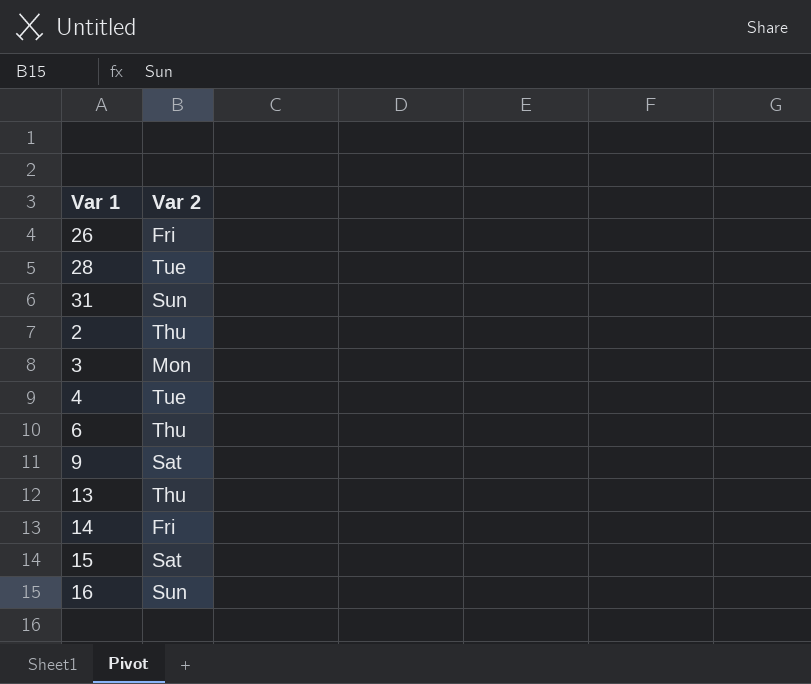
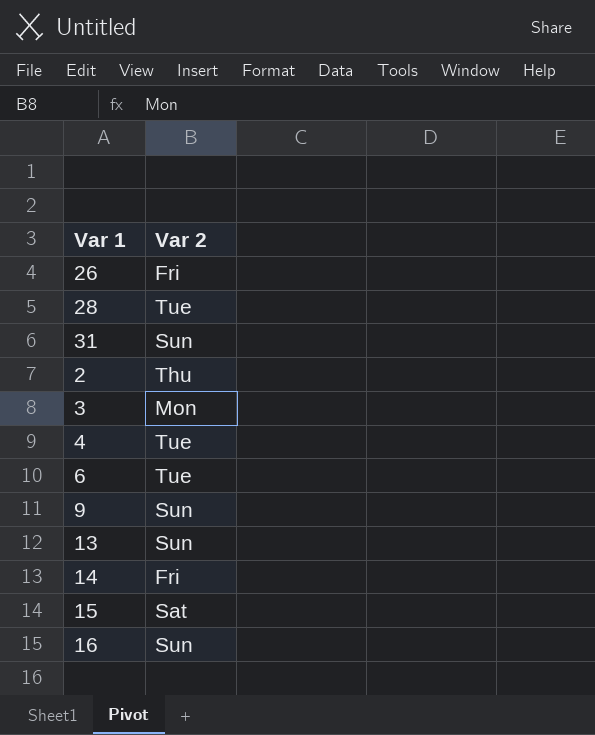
6 | Var 2: Thu -> Tue
9 | Var 2: Sat -> Sun
13 | Var 2: Thu -> Sun

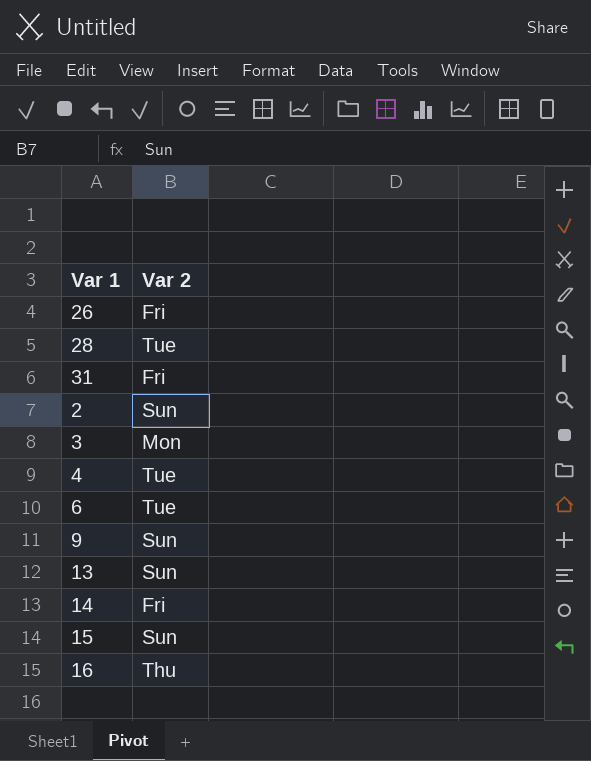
31 | Var 2: Sun -> Fri
2 | Var 2: Thu -> Sun
15 | Var 2: Sat -> Sun
16 | Var 2: Sun -> Thu

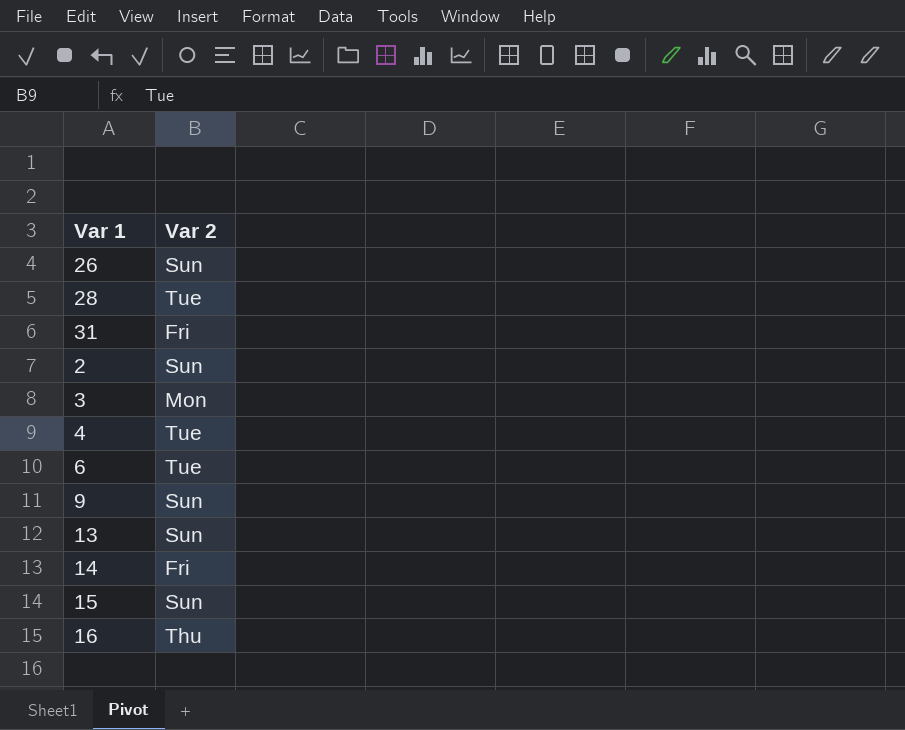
26 | Var 2: Fri -> Sun

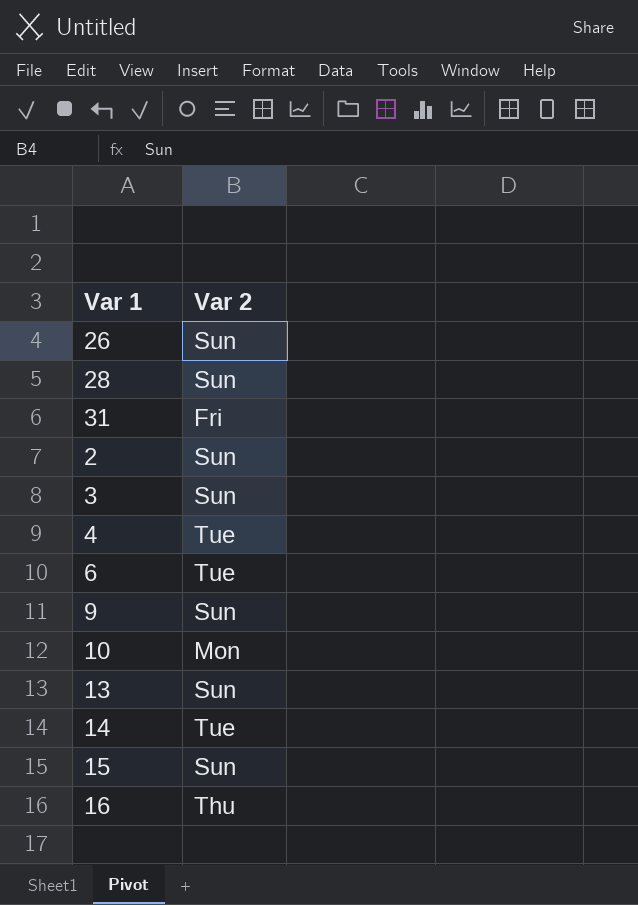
28 | Var 2: Tue -> Sun
3 | Var 2: Mon -> Sun
row 10: none -> Mon
14 | Var 2: Fri -> Tue

